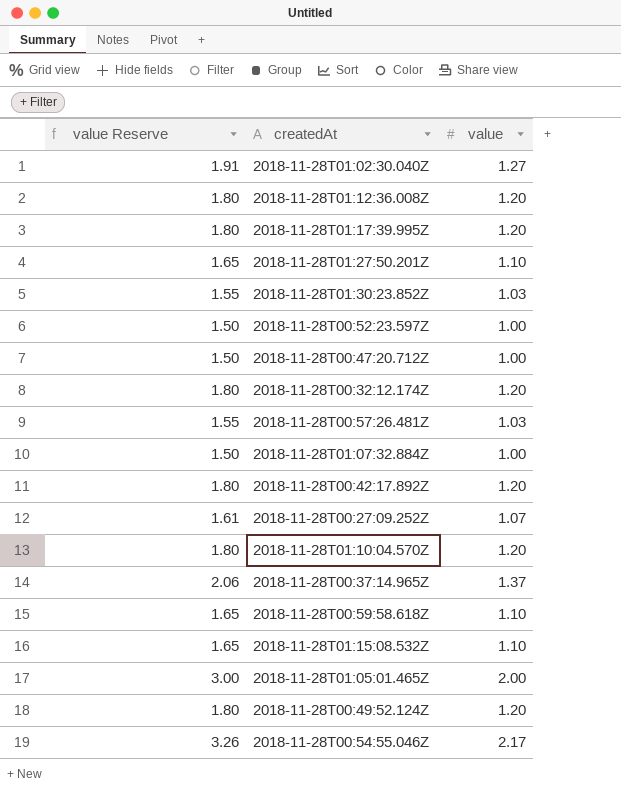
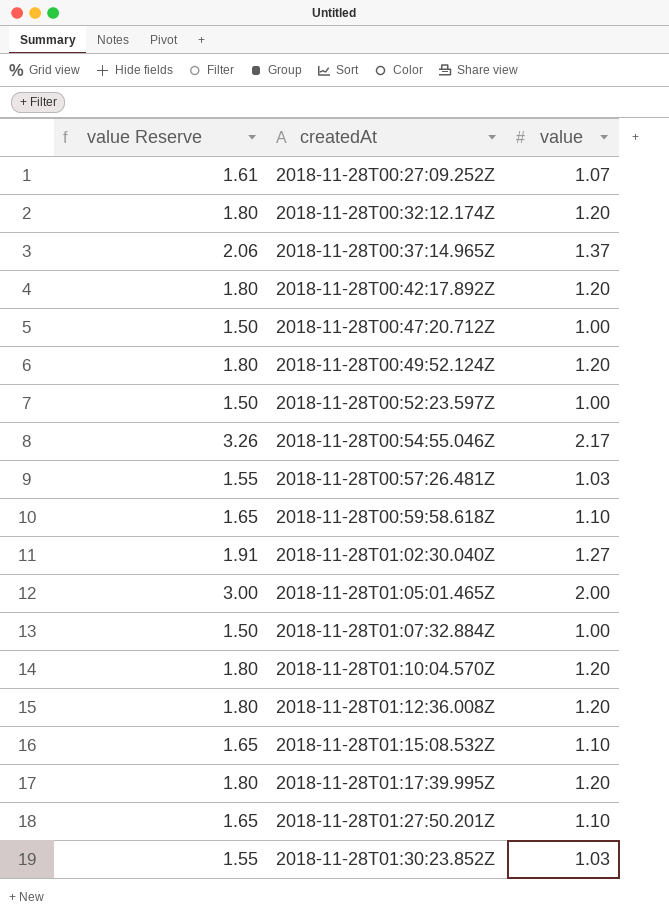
row order: none -> createdAt ascending

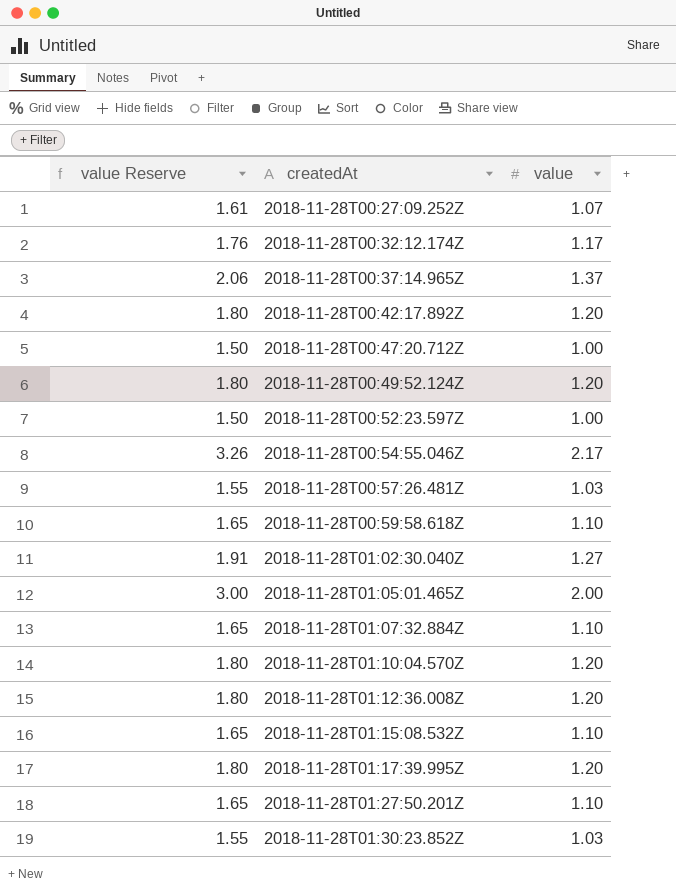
2018-11-28T00:32:12.174Z | value Reserve: 1.80 -> 1.76
2018-11-28T00:32:12.174Z | value: 1.20 -> 1.17
2018-11-28T01:07:32.884Z | value Reserve: 1.50 -> 1.65
2018-11-28T01:07:32.884Z | value: 1.00 -> 1.10

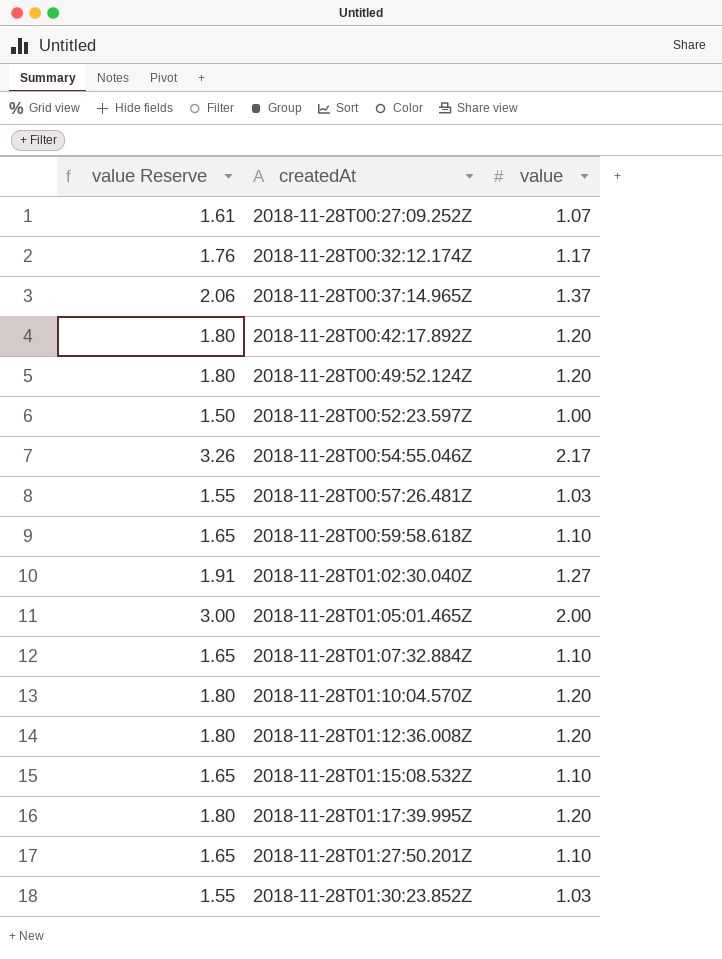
row 2018-11-28T00:47:20.712Z: 1.50 | 1.00 -> none

